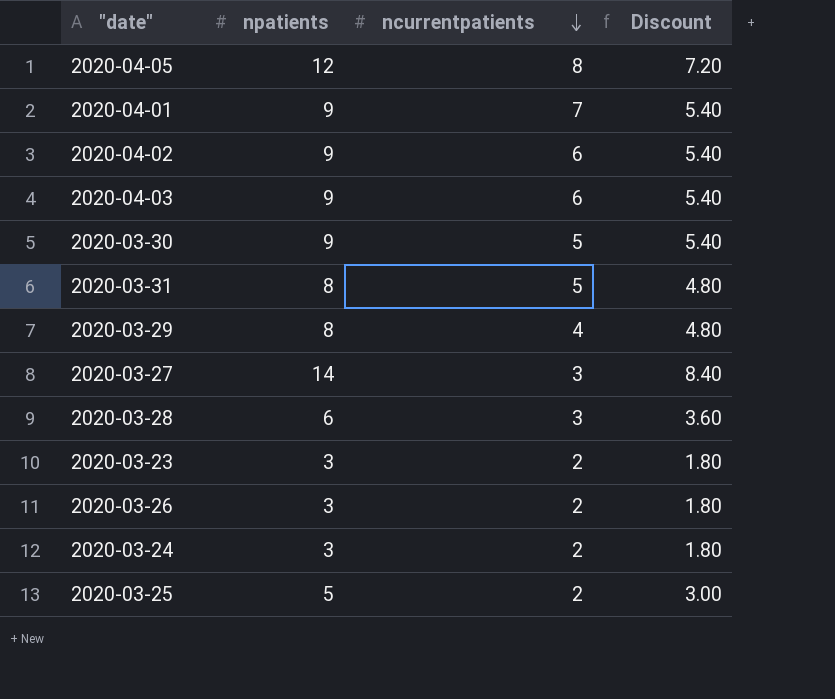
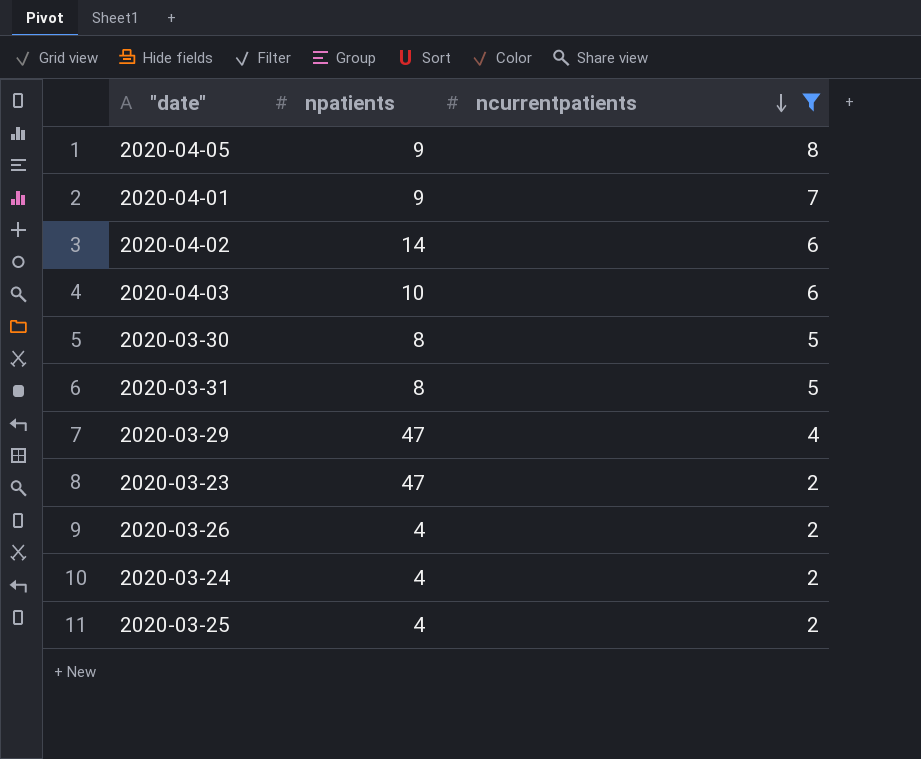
filter: none -> ncurrentpatients != 3
column Discount | formula: [npatients] * 0.6 -> none
2020-04-05 | npatients: 12 -> 9
2020-04-02 | npatients: 9 -> 14
2020-04-03 | npatients: 9 -> 10
2020-03-30 | npatients: 9 -> 8
2020-03-29 | npatients: 8 -> 47
2020-03-23 | npatients: 3 -> 47
2020-03-26 | npatients: 3 -> 4
2020-03-24 | npatients: 3 -> 4
2020-03-25 | npatients: 5 -> 4

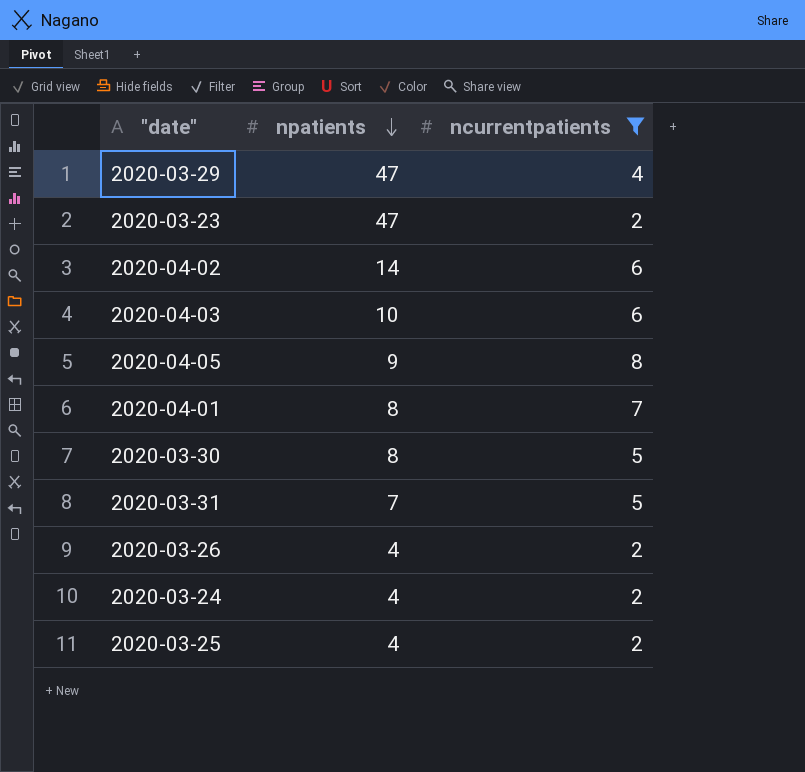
row order: ncurrentpatients descending -> npatients descending
2020-04-01 | npatients: 9 -> 8
2020-03-31 | npatients: 8 -> 7

